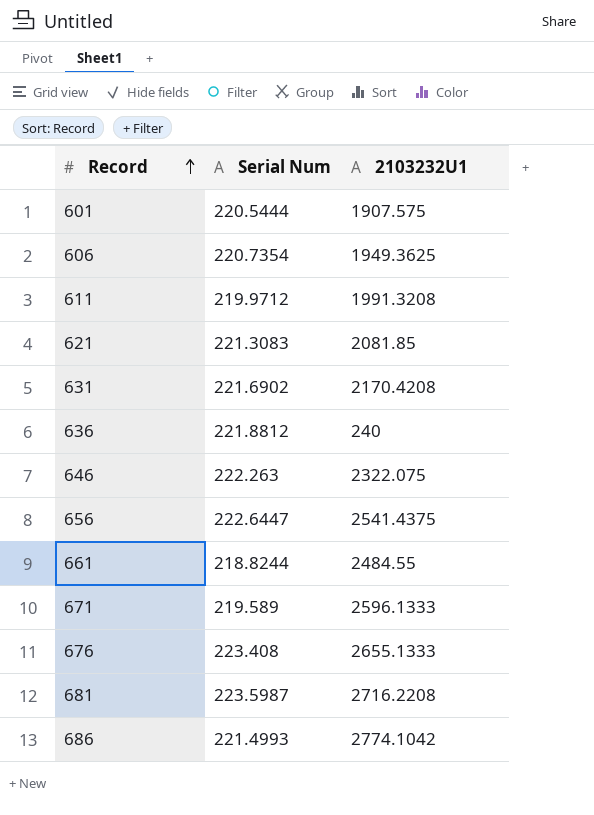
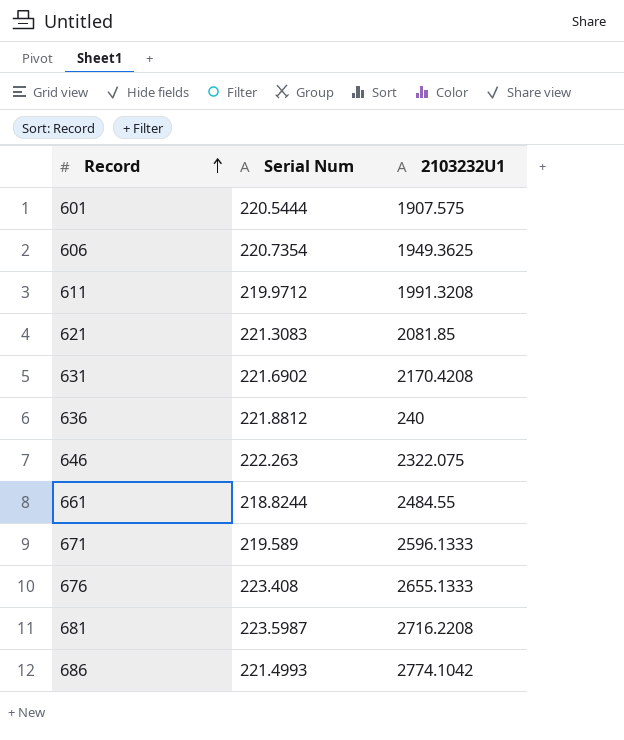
row 656: 222.6447 | 2541.4375 -> none

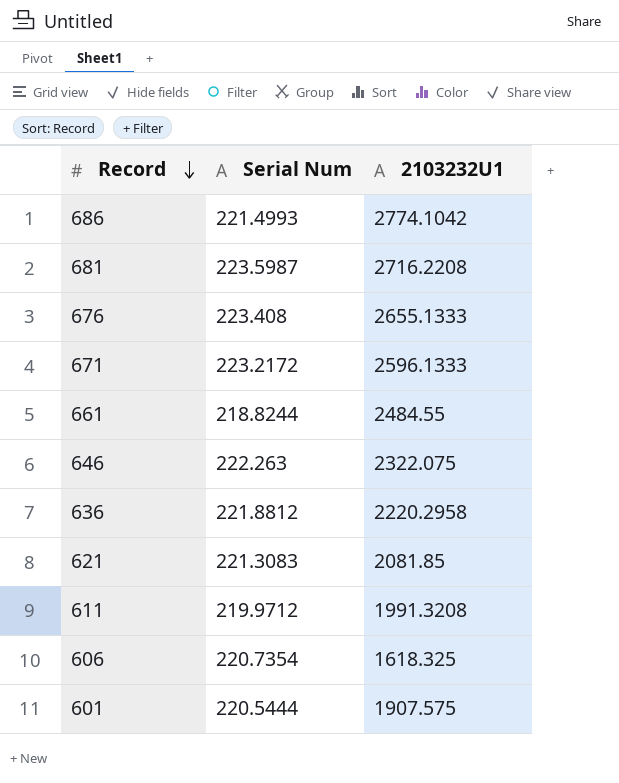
row order: Record ascending -> Record descending
row 631: 221.6902 | 2170.4208 -> none
671 | Serial Num: 219.589 -> 223.2172
636 | 2103232U1: 240 -> 2220.2958
606 | 2103232U1: 1949.3625 -> 1618.325

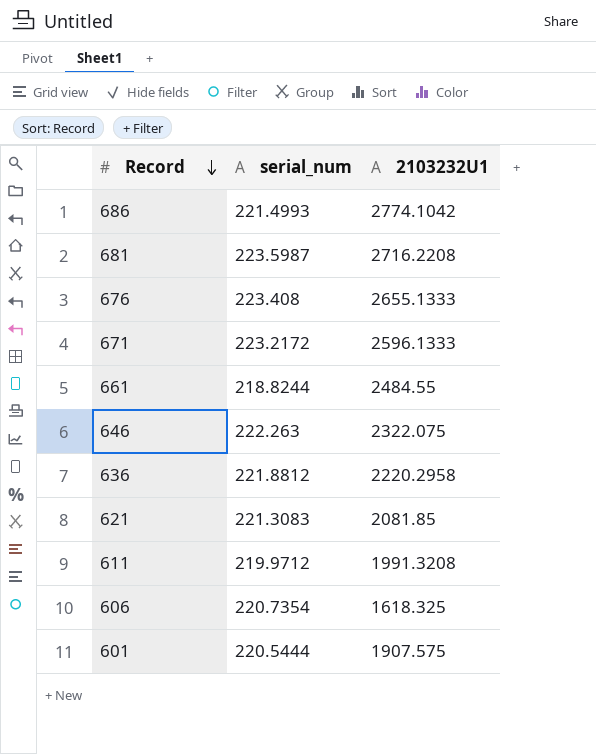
column name: Serial Num -> serial_num

